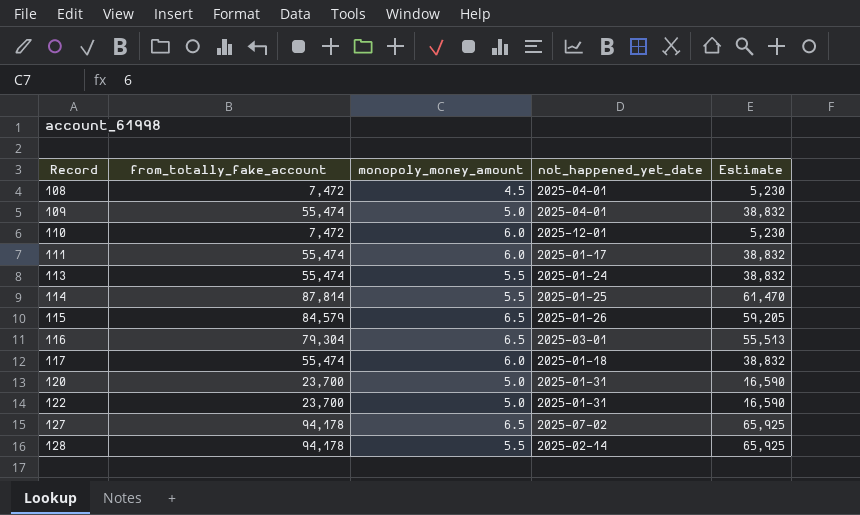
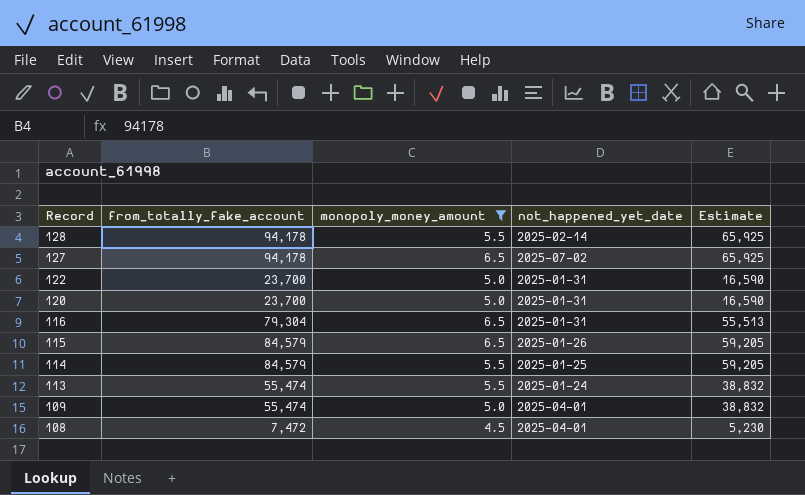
filter: none -> monopoly_money_amount != 6.0
row order: Record ascending -> Record descending
116 | not_happened_yet_date: 2025-03-01 -> 2025-01-31
114 | from_totally_fake_account: 87,814 -> 84,579
114 | Estimate: 61,470 -> 59,205

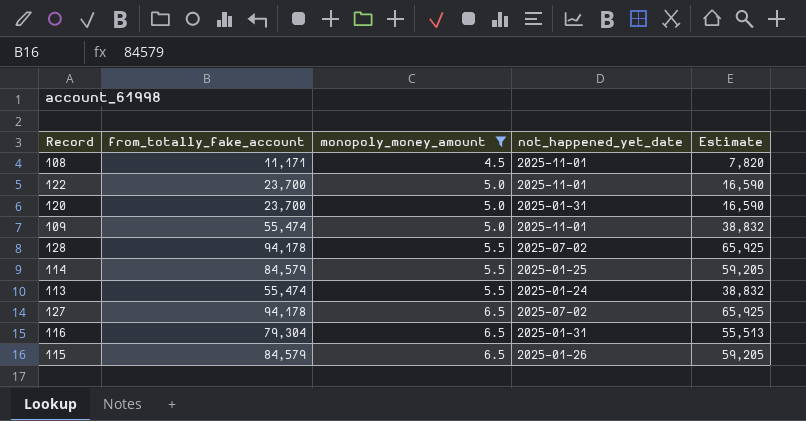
row order: Record descending -> monopoly_money_amount ascending
108 | from_totally_fake_account: 7,472 -> 11,171
108 | not_happened_yet_date: 2025-04-01 -> 2025-11-01
108 | Estimate: 5,230 -> 7,820
122 | not_happened_yet_date: 2025-01-31 -> 2025-11-01
109 | not_happened_yet_date: 2025-04-01 -> 2025-11-01
128 | not_happened_yet_date: 2025-02-14 -> 2025-07-02

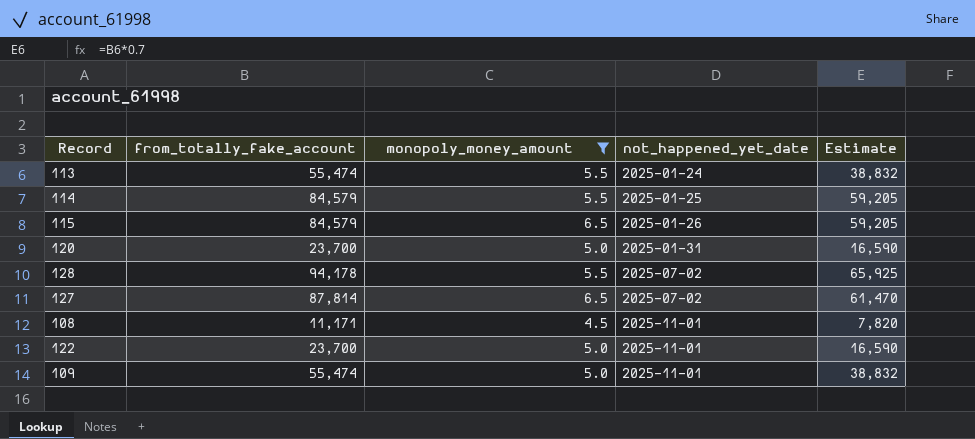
row order: monopoly_money_amount ascending -> not_happened_yet_date ascending
row 116: 79,304 | 6.5 | 2025-01-31 | 55,513 -> none
127 | from_totally_fake_account: 94,178 -> 87,814
127 | Estimate: 65,925 -> 61,470

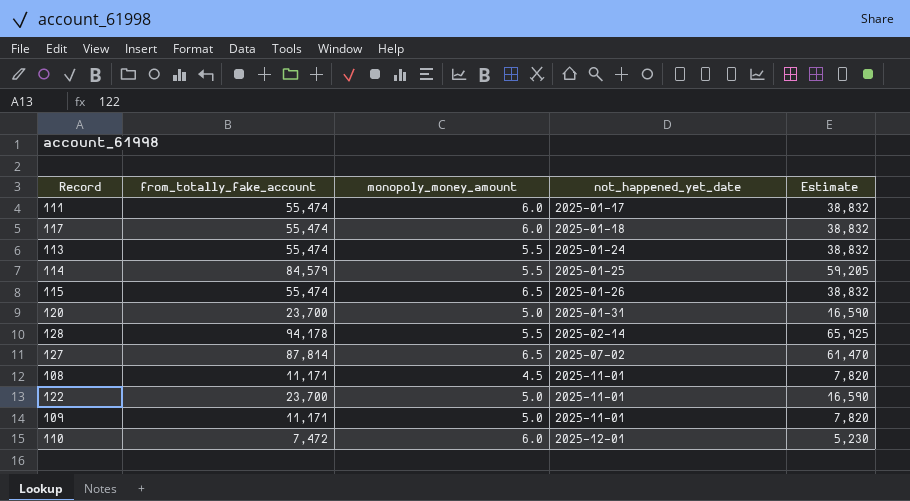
filter: monopoly_money_amount != 6.0 -> none
115 | from_totally_fake_account: 84,579 -> 55,474
115 | Estimate: 59,205 -> 38,832
128 | not_happened_yet_date: 2025-07-02 -> 2025-02-14
109 | from_totally_fake_account: 55,474 -> 11,171
109 | Estimate: 38,832 -> 7,820

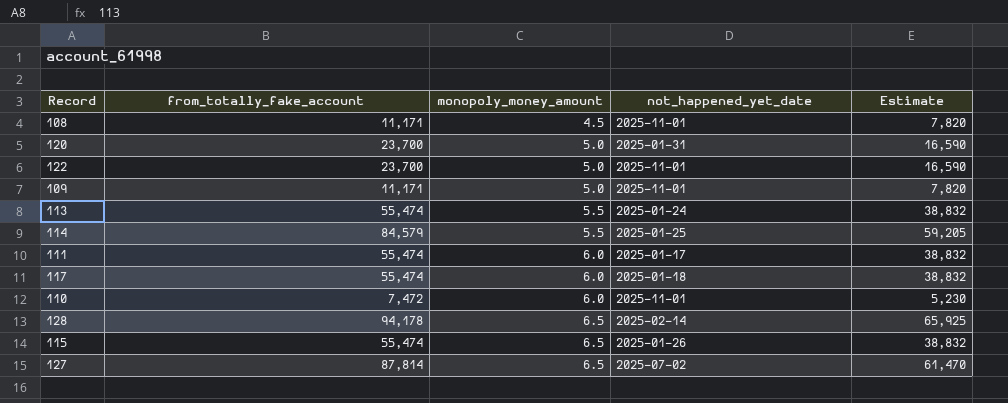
row order: not_happened_yet_date ascending -> monopoly_money_amount ascending
110 | not_happened_yet_date: 2025-12-01 -> 2025-11-01
128 | monopoly_money_amount: 5.5 -> 6.5

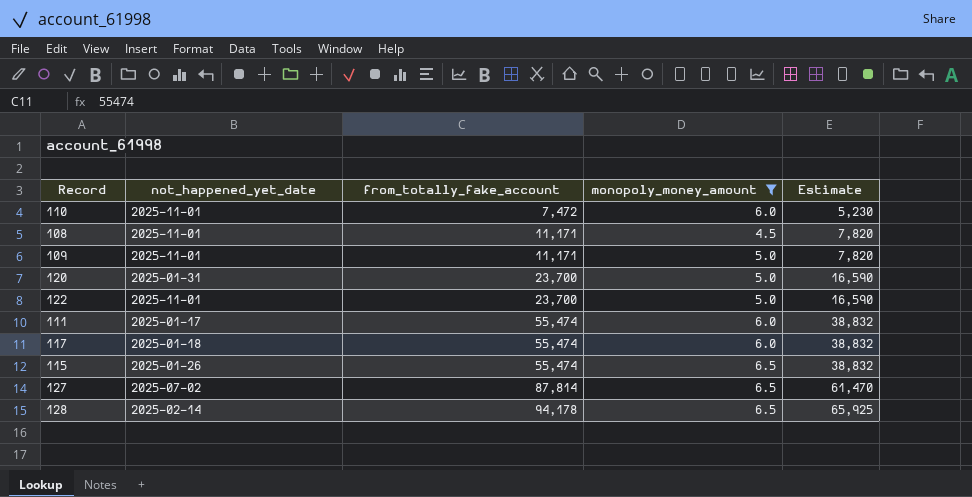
filter: none -> monopoly_money_amount != 5.5
row order: monopoly_money_amount ascending -> from_totally_fake_account ascending
column not_happened_yet_date | position: 4 -> 2

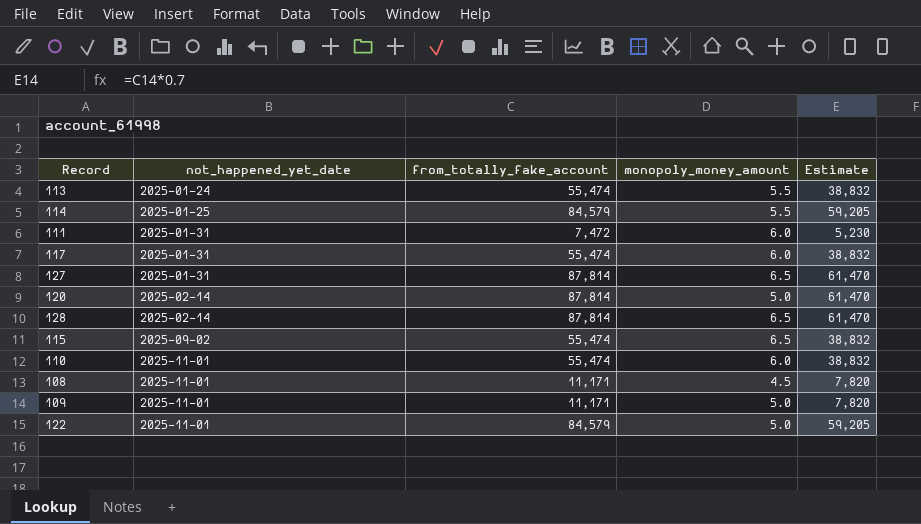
filter: monopoly_money_amount != 5.5 -> none
row order: from_totally_fake_account ascending -> not_happened_yet_date ascending
111 | not_happened_yet_date: 2025-01-17 -> 2025-01-31
111 | from_totally_fake_account: 55,474 -> 7,472
111 | Estimate: 38,832 -> 5,230
117 | not_happened_yet_date: 2025-01-18 -> 2025-01-31
127 | not_happened_yet_date: 2025-07-02 -> 2025-01-31
120 | not_happened_yet_date: 2025-01-31 -> 2025-02-14
120 | from_totally_fake_account: 23,700 -> 87,814
120 | Estimate: 16,590 -> 61,470
128 | from_totally_fake_account: 94,178 -> 87,814
128 | Estimate: 65,925 -> 61,470
115 | not_happened_yet_date: 2025-01-26 -> 2025-09-02
110 | from_totally_fake_account: 7,472 -> 55,474
110 | Estimate: 5,230 -> 38,832
122 | from_totally_fake_account: 23,700 -> 84,579
122 | Estimate: 16,590 -> 59,205

